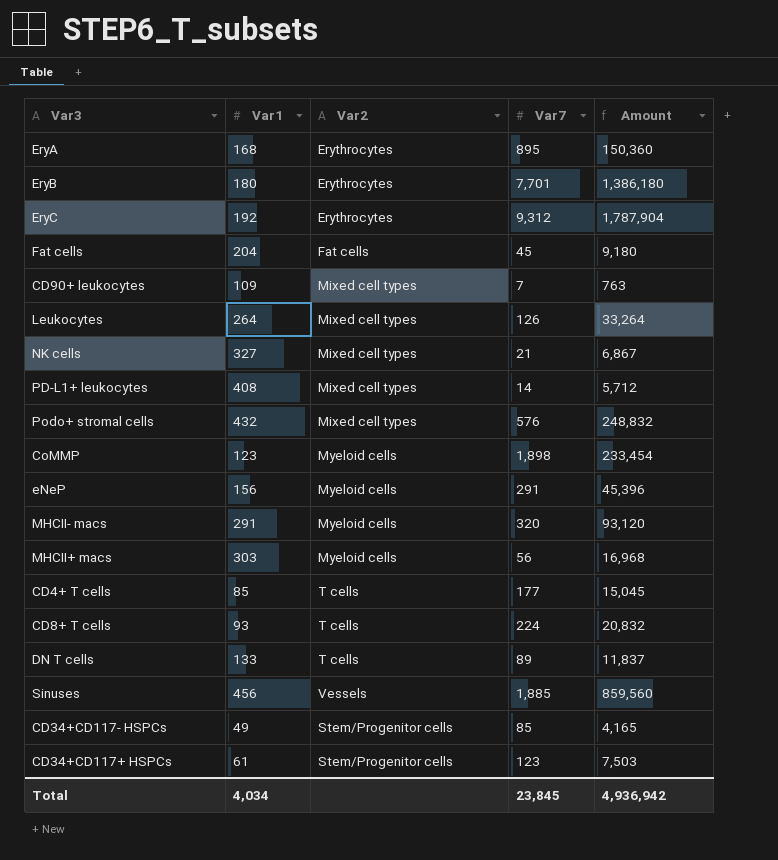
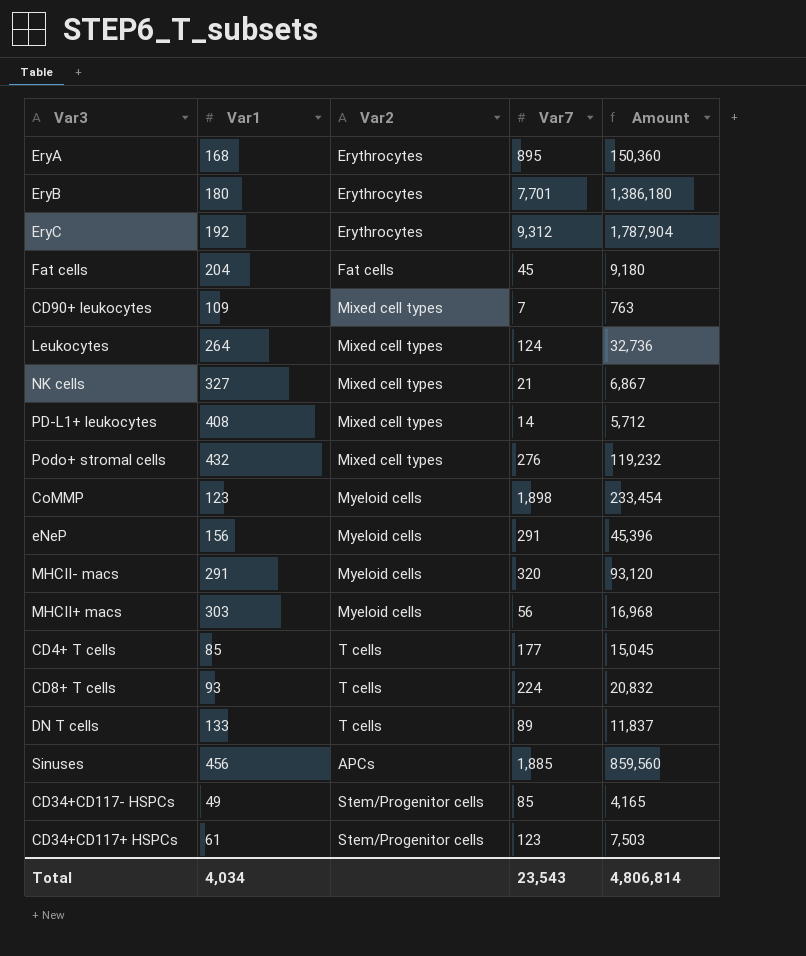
Leukocytes | Var7: 126 -> 124
Leukocytes | Amount: 33,264 -> 32,736
Podo+ stromal cells | Var7: 576 -> 276
Podo+ stromal cells | Amount: 248,832 -> 119,232
Sinuses | Var2: Vessels -> APCs
Total | Var7: 23,845 -> 23,543
Total | Amount: 4,936,942 -> 4,806,814

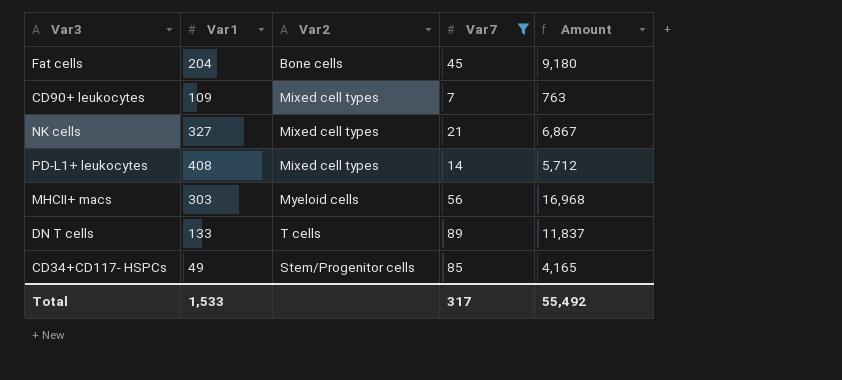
filter: none -> Var7 <= 89
Fat cells | Var2: Fat cells -> Bone cells
Total | Var1: 4,034 -> 1,533
Total | Var7: 23,543 -> 317
Total | Amount: 4,806,814 -> 55,492

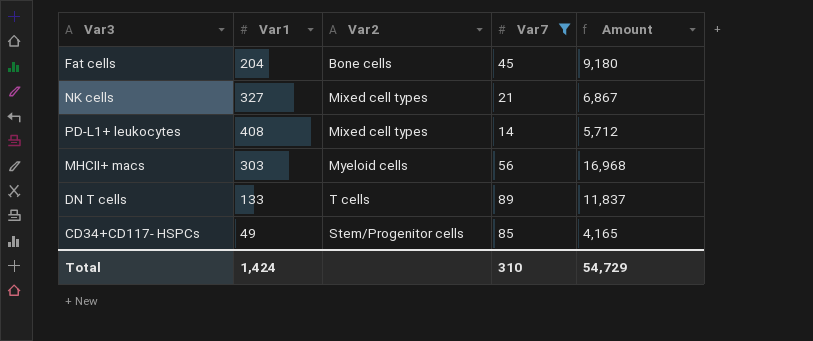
row CD90+ leukocytes: 109 | Mixed cell types | 7 | 763 -> none
Total | Var1: 1,533 -> 1,424
Total | Var7: 317 -> 310
Total | Amount: 55,492 -> 54,729

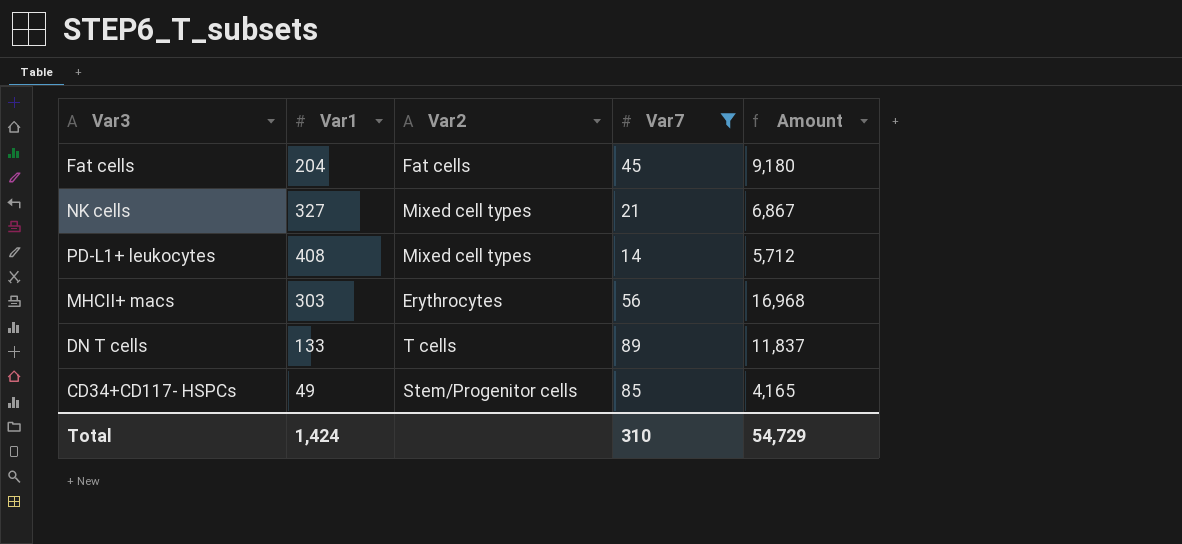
Fat cells | Var2: Bone cells -> Fat cells
MHCII+ macs | Var2: Myeloid cells -> Erythrocytes

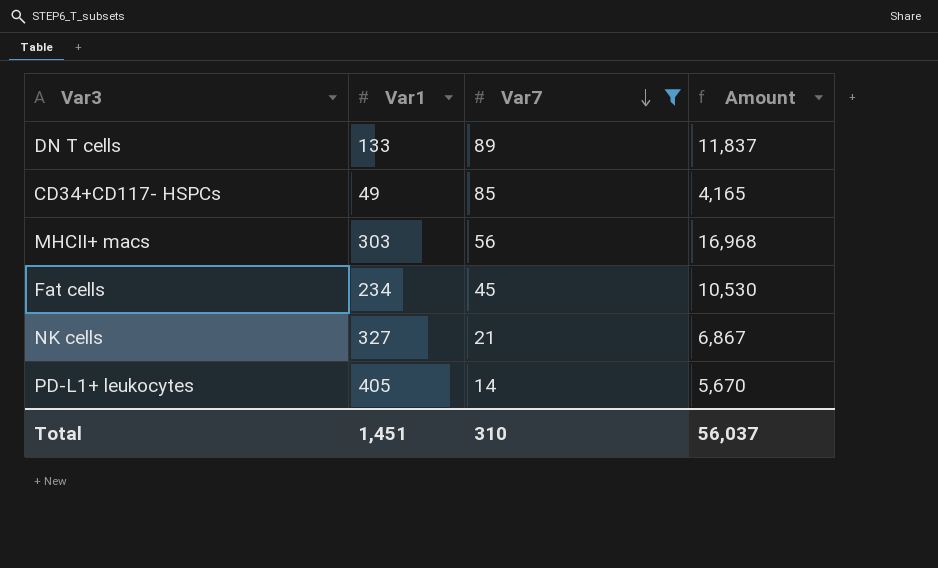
row order: none -> Var7 descending
column Var2 | position: 3 -> none
Fat cells | Var1: 204 -> 234
Fat cells | Amount: 9,180 -> 10,530
PD-L1+ leukocytes | Var1: 408 -> 405
PD-L1+ leukocytes | Amount: 5,712 -> 5,670
Total | Var1: 1,424 -> 1,451
Total | Amount: 54,729 -> 56,037

